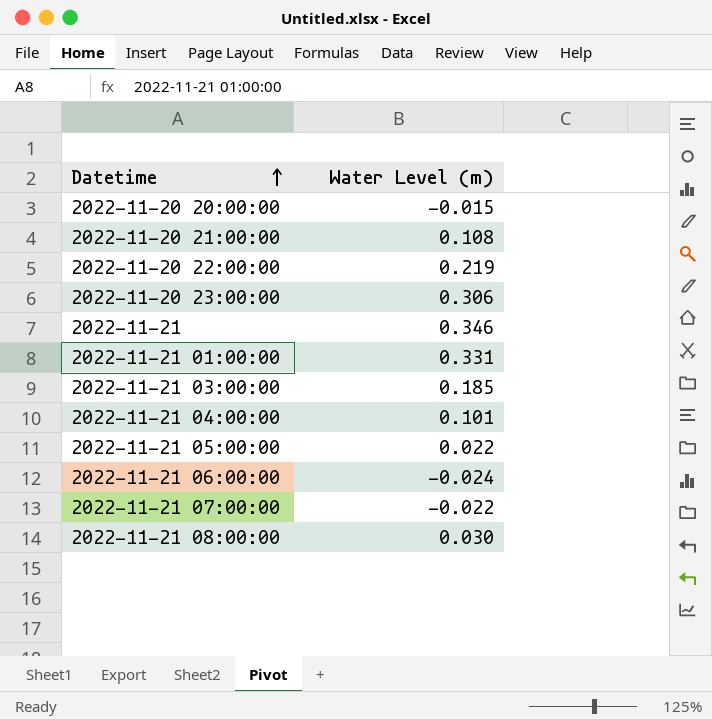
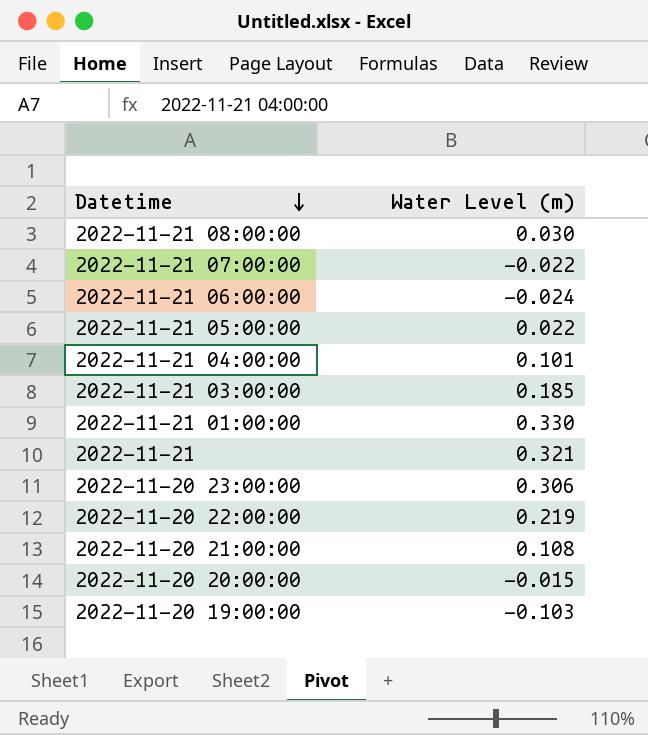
row order: Datetime ascending -> Datetime descending
2022-11-21 01:00:00 | Water Level (m): 0.331 -> 0.330
2022-11-21 | Water Level (m): 0.346 -> 0.321
row 2022-11-20 19:00:00: none -> -0.103

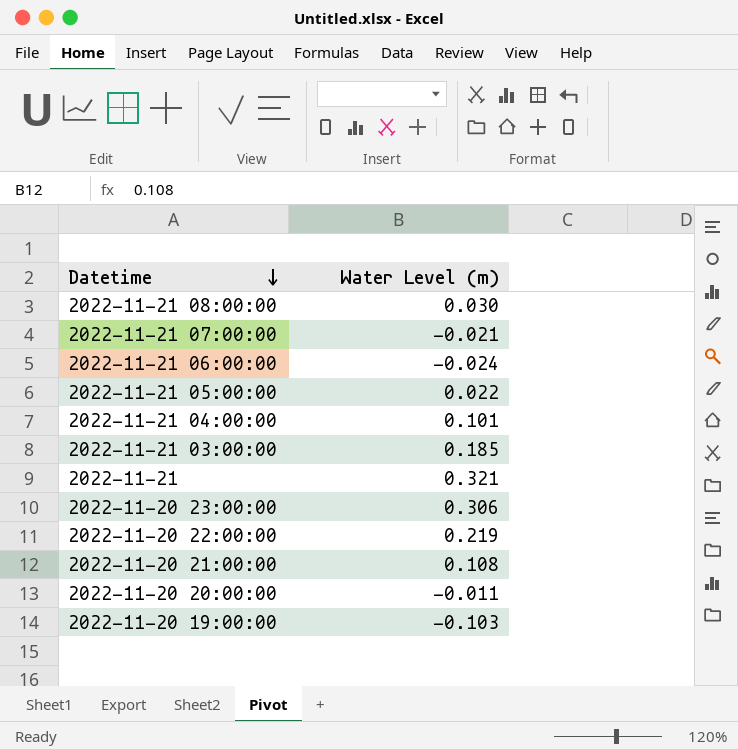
row 2022-11-21 01:00:00: 0.330 -> none
2022-11-21 07:00:00 | Water Level (m): -0.022 -> -0.021
2022-11-20 20:00:00 | Water Level (m): -0.015 -> -0.011

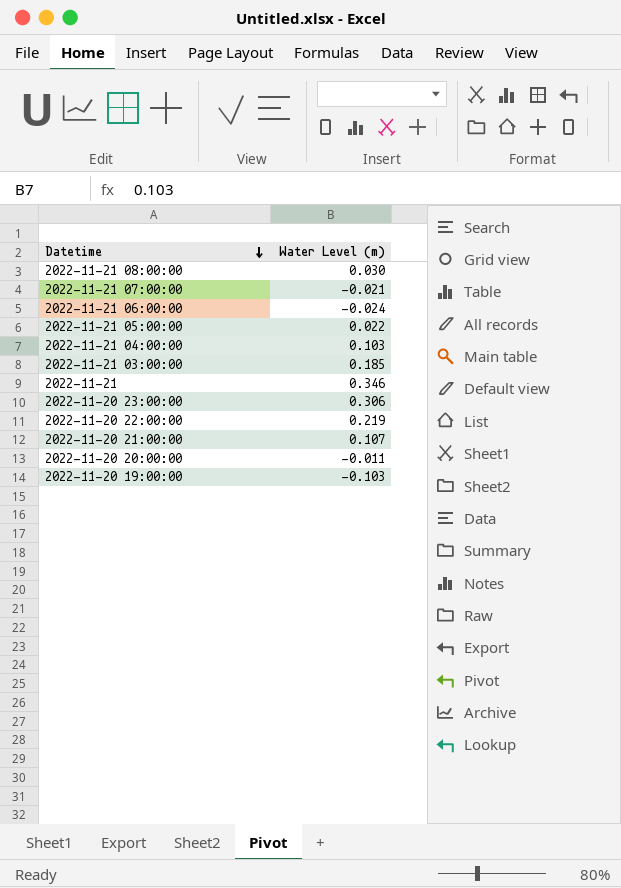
2022-11-21 04:00:00 | Water Level (m): 0.101 -> 0.103
2022-11-21 | Water Level (m): 0.321 -> 0.346
2022-11-20 21:00:00 | Water Level (m): 0.108 -> 0.107

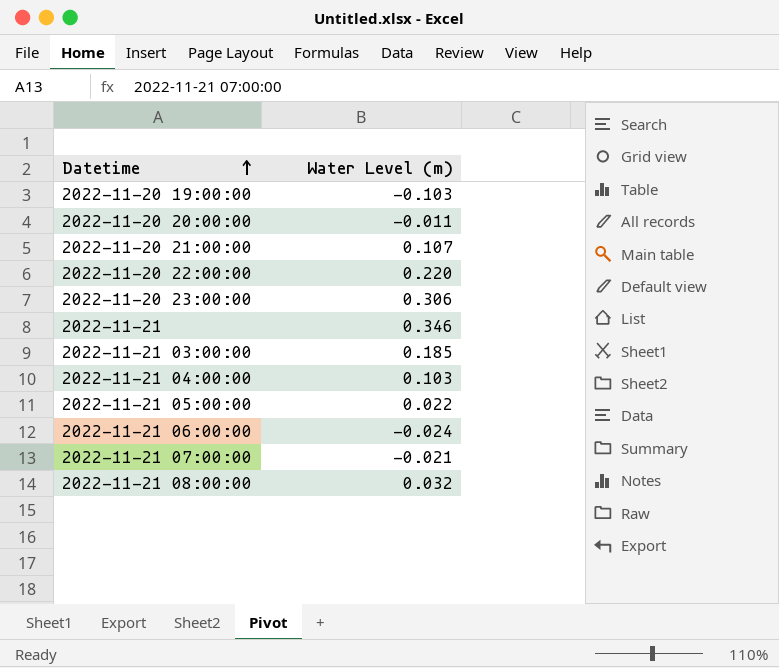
row order: Datetime descending -> Datetime ascending
2022-11-20 22:00:00 | Water Level (m): 0.219 -> 0.220
2022-11-21 08:00:00 | Water Level (m): 0.030 -> 0.032

